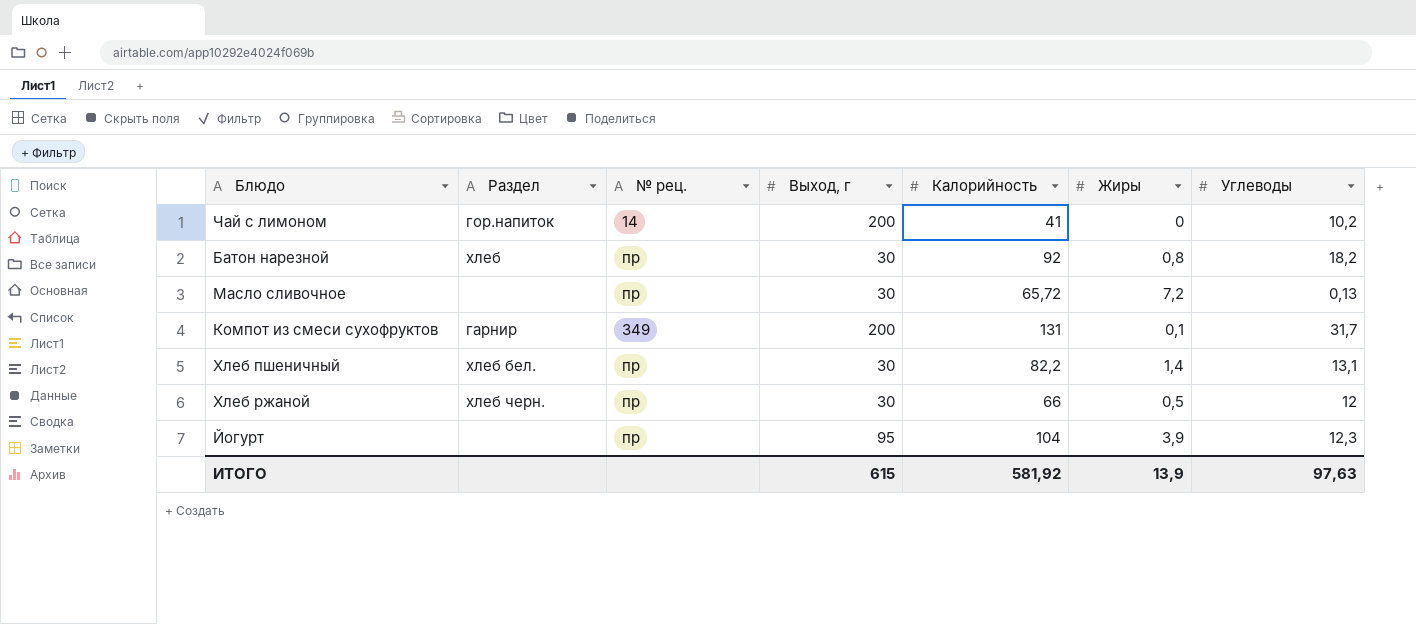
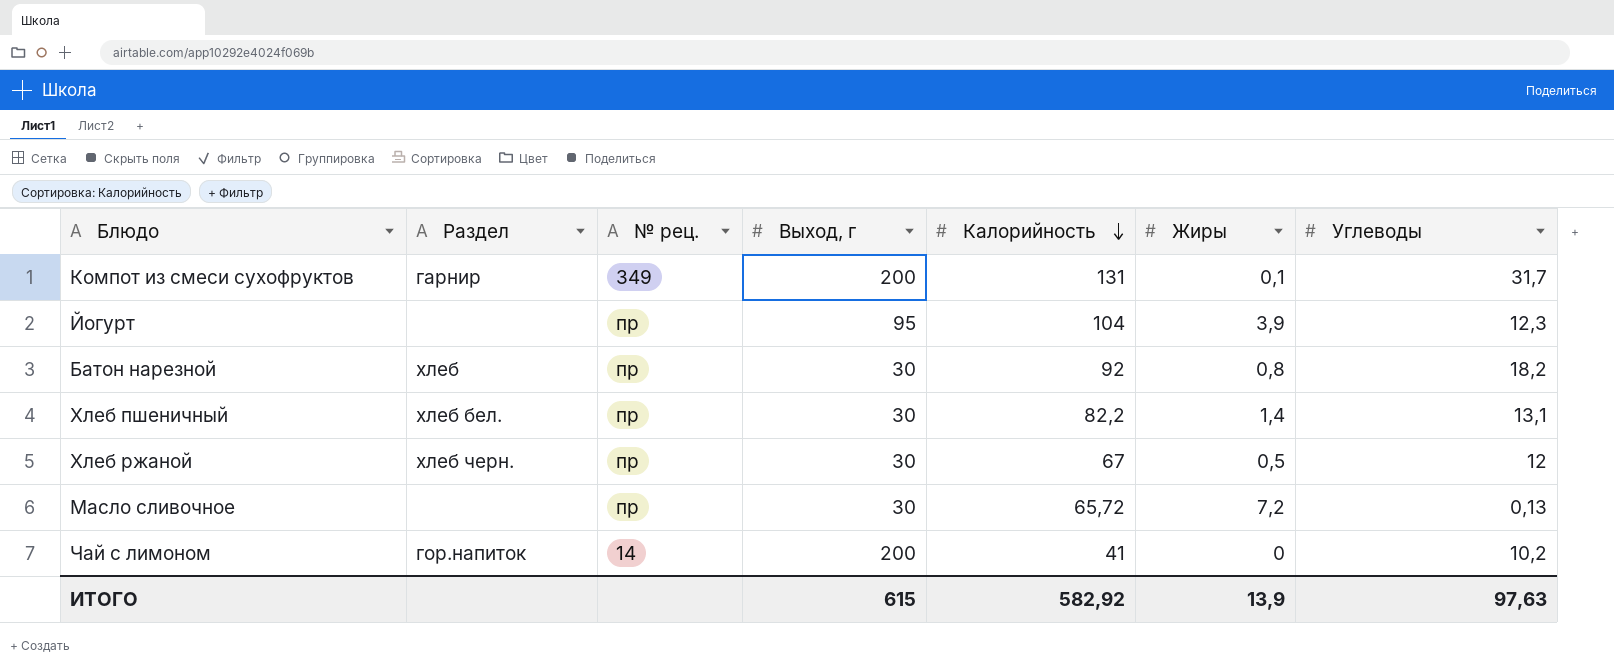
row order: none -> Калорийность descending
Хлеб ржаной | Калорийность: 66 -> 67
ИТОГО | Калорийность: 581,92 -> 582,92

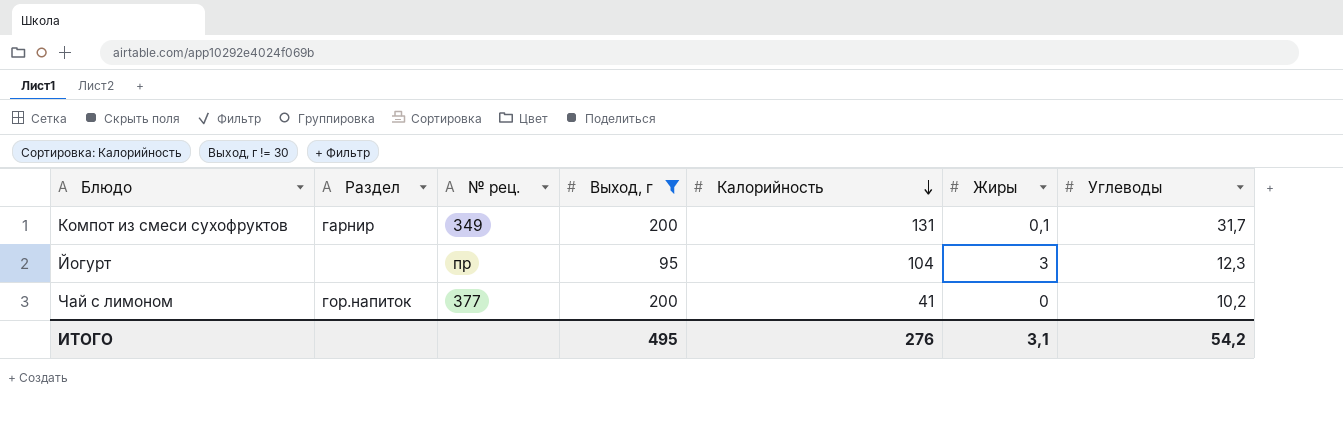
filter: none -> Выход, г != 30
Йогурт | Жиры: 3,9 -> 3
Чай с лимоном | № рец.: 14 -> 377
ИТОГО | Выход, г: 615 -> 495
ИТОГО | Калорийность: 582,92 -> 276
ИТОГО | Жиры: 13,9 -> 3,1
ИТОГО | Углеводы: 97,63 -> 54,2

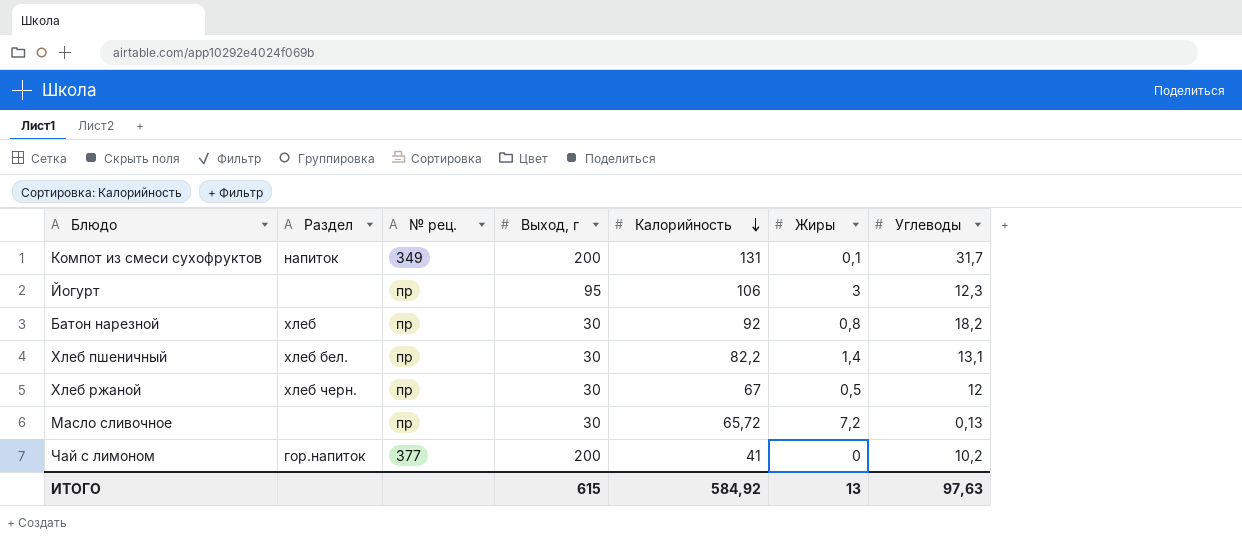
filter: Выход, г != 30 -> none
Компот из смеси сухофруктов | Раздел: гарнир -> напиток
Йогурт | Калорийность: 104 -> 106
ИТОГО | Выход, г: 495 -> 615
ИТОГО | Калорийность: 276 -> 584,92
ИТОГО | Жиры: 3,1 -> 13
ИТОГО | Углеводы: 54,2 -> 97,63

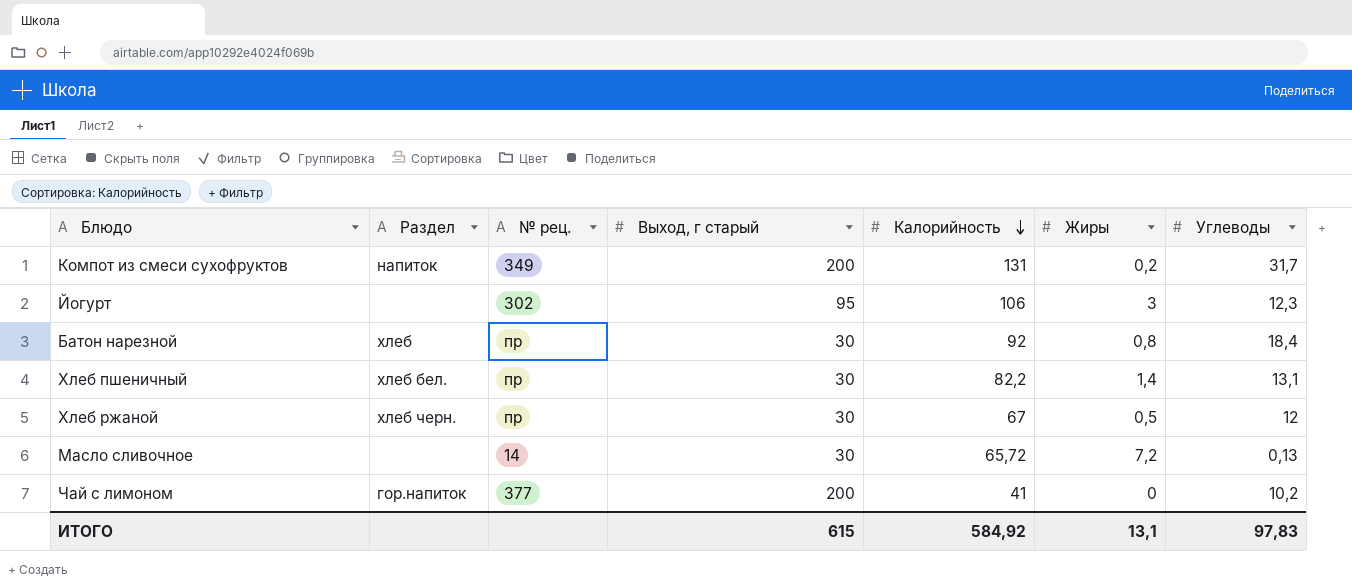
column name: Выход, г -> Выход, г старый
Компот из смеси сухофруктов | Жиры: 0,1 -> 0,2
Йогурт | № рец.: пр -> 302
Батон нарезной | Углеводы: 18,2 -> 18,4
Масло сливочное | № рец.: пр -> 14
ИТОГО | Жиры: 13 -> 13,1
ИТОГО | Углеводы: 97,63 -> 97,83

